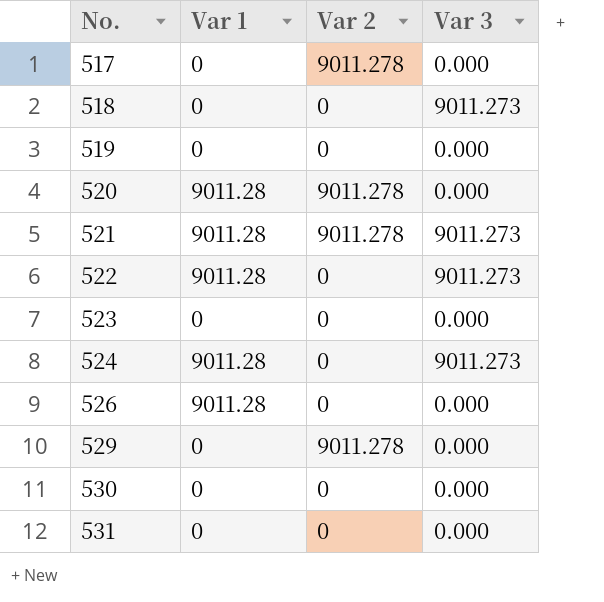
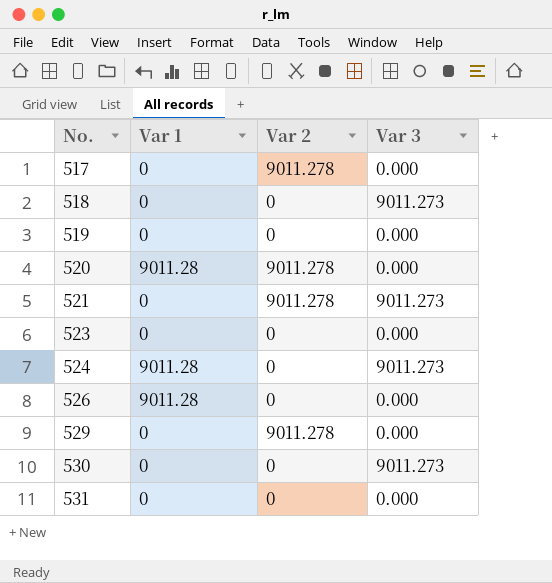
row 522: 9011.28 | 0 | 9011.273 -> none
521 | Var 1: 9011.28 -> 0
530 | Var 3: 0.000 -> 9011.273

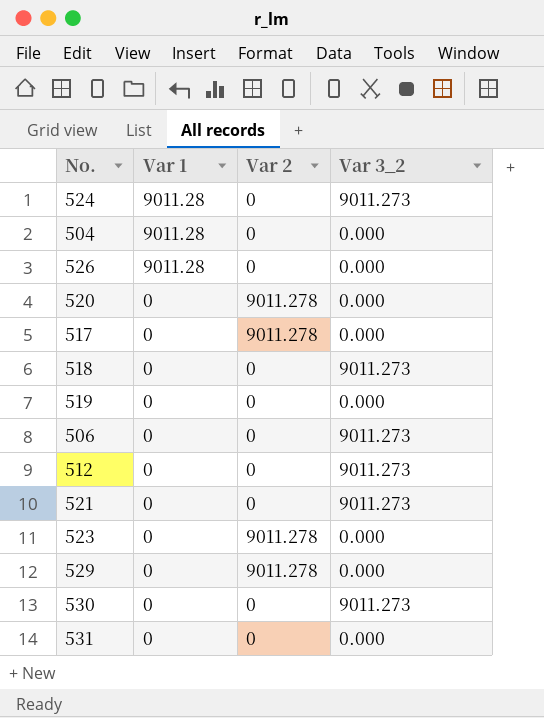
row order: No. ascending -> Var 1 descending
column name: Var 3 -> Var 3_2
row 504: none -> 9011.28 | 0 | 0.000
520 | Var 1: 9011.28 -> 0
row 506: none -> 0 | 0 | 9011.273
row 512: none -> 0 | 0 | 9011.273
521 | Var 2: 9011.278 -> 0
523 | Var 2: 0 -> 9011.278

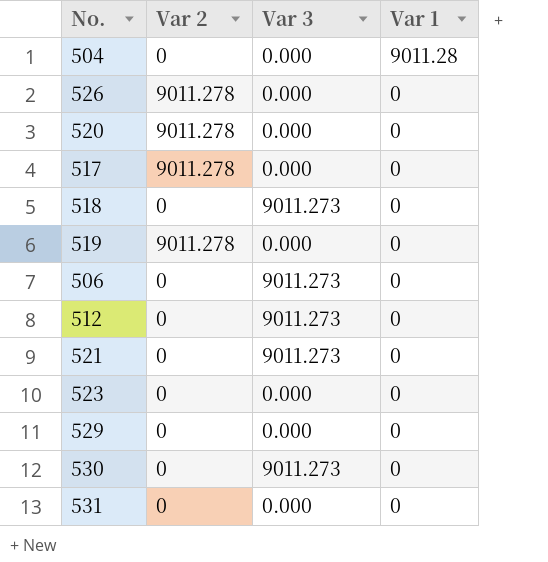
column name: Var 3_2 -> Var 3
column Var 1 | position: 2 -> 4
row 524: 9011.28 | 0 | 9011.273 -> none
526 | Var 2: 0 -> 9011.278
526 | Var 1: 9011.28 -> 0
519 | Var 2: 0 -> 9011.278
523 | Var 2: 9011.278 -> 0
529 | Var 2: 9011.278 -> 0

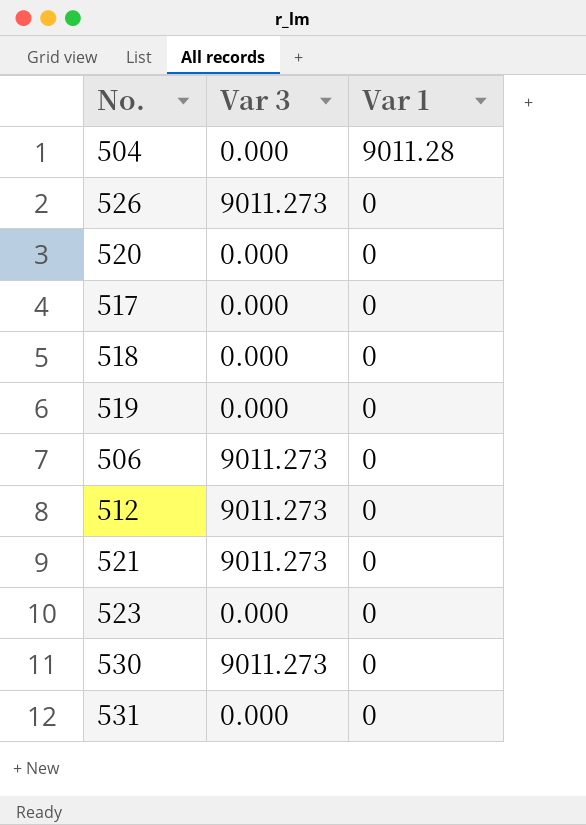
column Var 2 | position: 2 -> none
row 529: 0 | 0.000 | 0 -> none
526 | Var 3: 0.000 -> 9011.273
518 | Var 3: 9011.273 -> 0.000

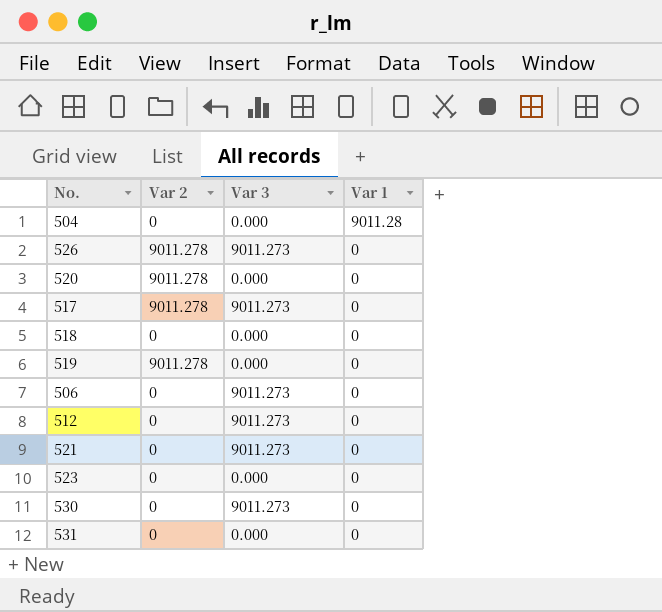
column Var 2 | position: none -> 2
517 | Var 3: 0.000 -> 9011.273

